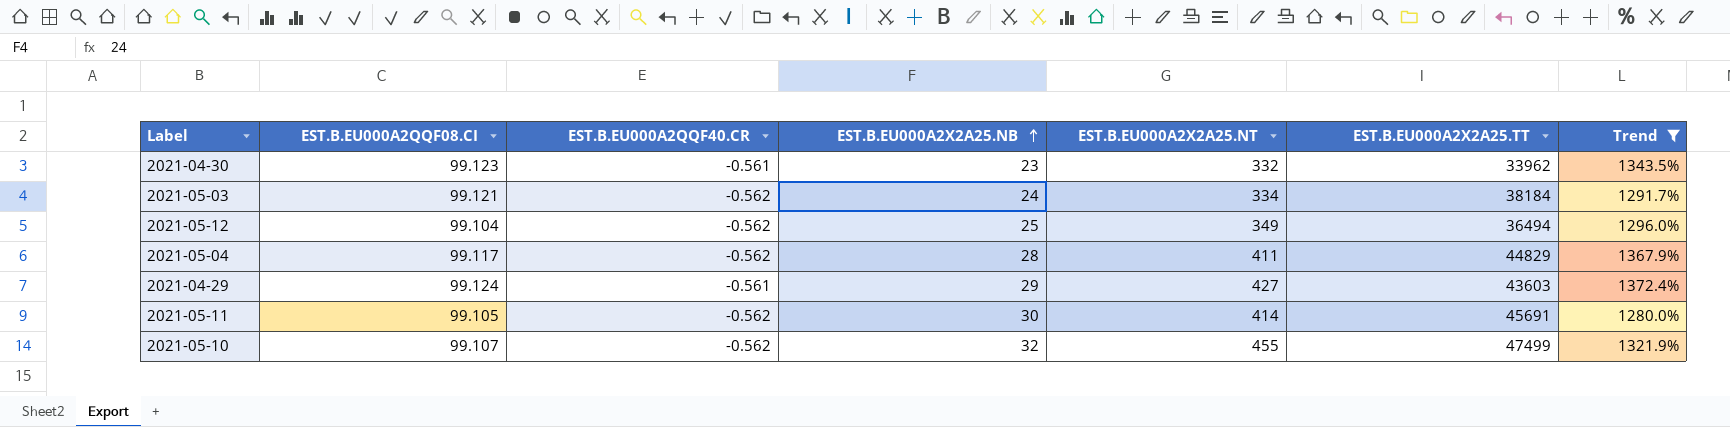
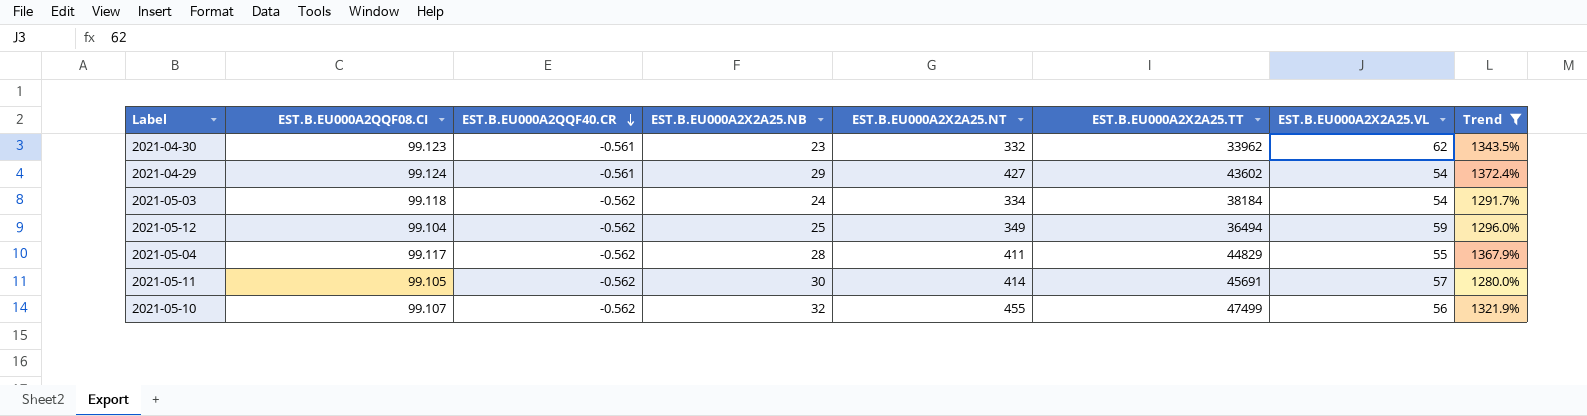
row order: EST.B.EU000A2X2A25.NB ascending -> EST.B.EU000A2QQF40.CR descending
column EST.B.EU000A2X2A25.VL | position: none -> 7
2021-04-29 | EST.B.EU000A2X2A25.TT: 43603 -> 43602
2021-05-03 | EST.B.EU000A2QQF08.CI: 99.121 -> 99.118

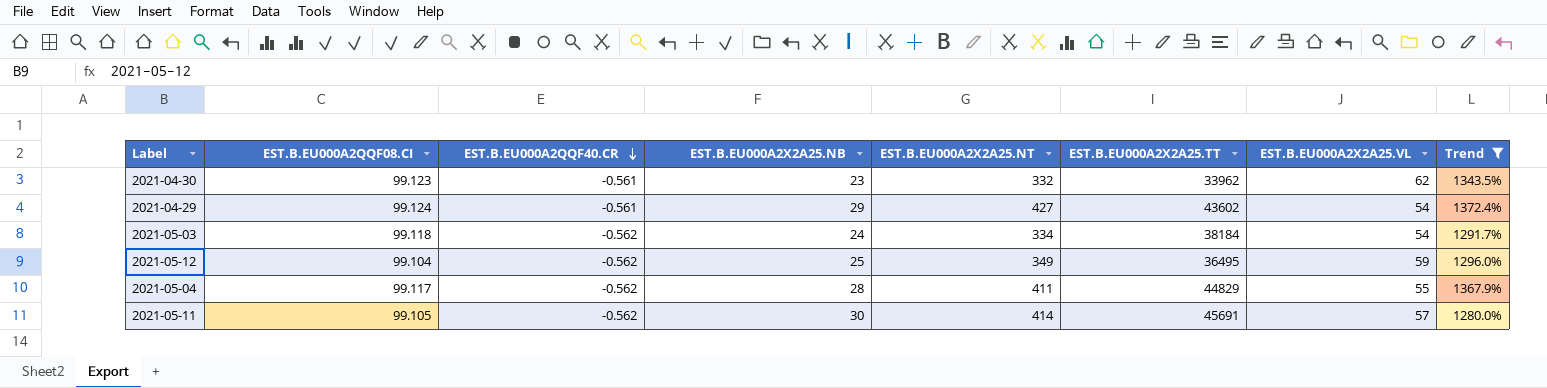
row 2021-05-10: 99.107 | -0.562 | 32 | 455 | 47499 | 56 | 1321.9% -> none
2021-05-12 | EST.B.EU000A2X2A25.TT: 36494 -> 36495

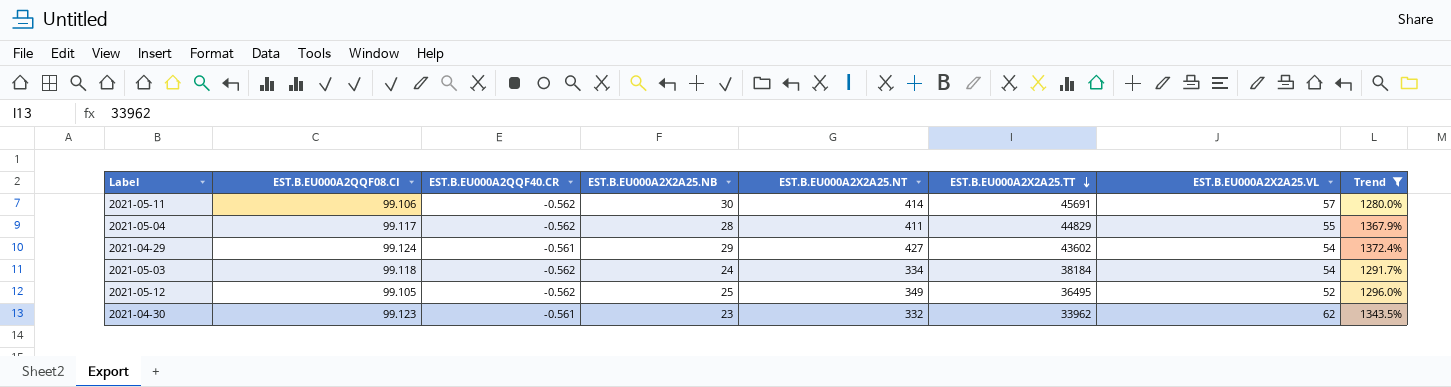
row order: EST.B.EU000A2QQF40.CR descending -> EST.B.EU000A2X2A25.TT descending
2021-05-11 | EST.B.EU000A2QQF08.CI: 99.105 -> 99.106
2021-05-12 | EST.B.EU000A2QQF08.CI: 99.104 -> 99.105
2021-05-12 | EST.B.EU000A2X2A25.VL: 59 -> 52

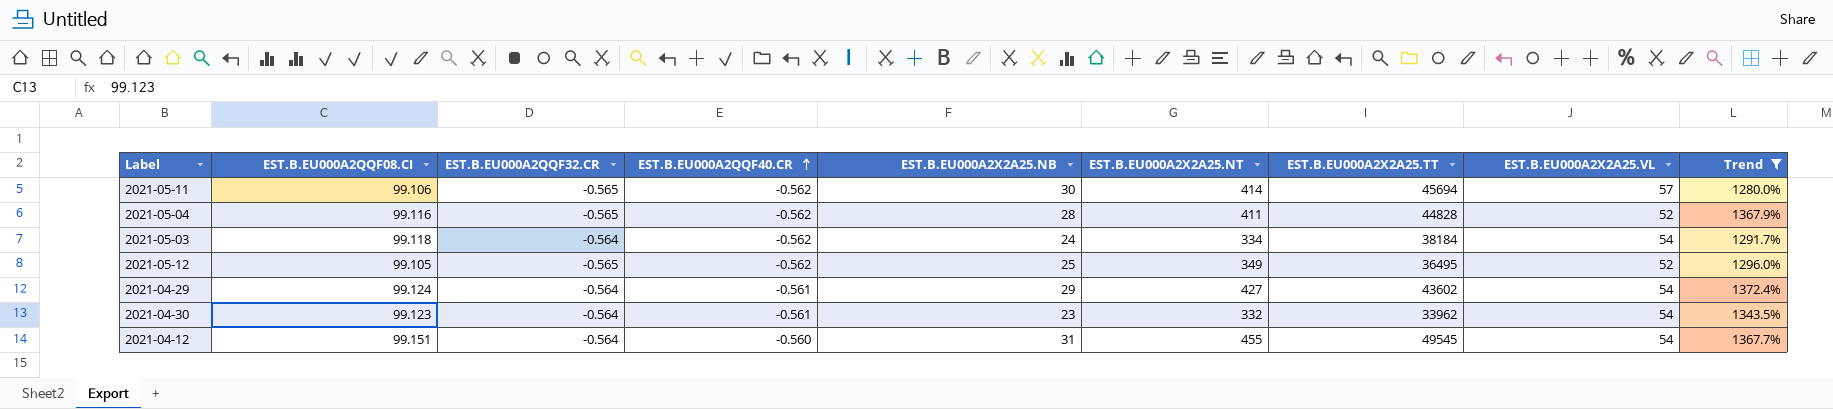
row order: EST.B.EU000A2X2A25.TT descending -> EST.B.EU000A2QQF40.CR ascending
column EST.B.EU000A2QQF32.CR | position: none -> 3
2021-05-11 | EST.B.EU000A2X2A25.TT: 45691 -> 45694
2021-05-04 | EST.B.EU000A2QQF08.CI: 99.117 -> 99.116
2021-05-04 | EST.B.EU000A2X2A25.TT: 44829 -> 44828
2021-05-04 | EST.B.EU000A2X2A25.VL: 55 -> 52
2021-04-30 | EST.B.EU000A2X2A25.VL: 62 -> 54
row 2021-04-12: none -> 99.151 | -0.564 | -0.560 | 31 | 455 | 49545 | 54 | 1367.7%

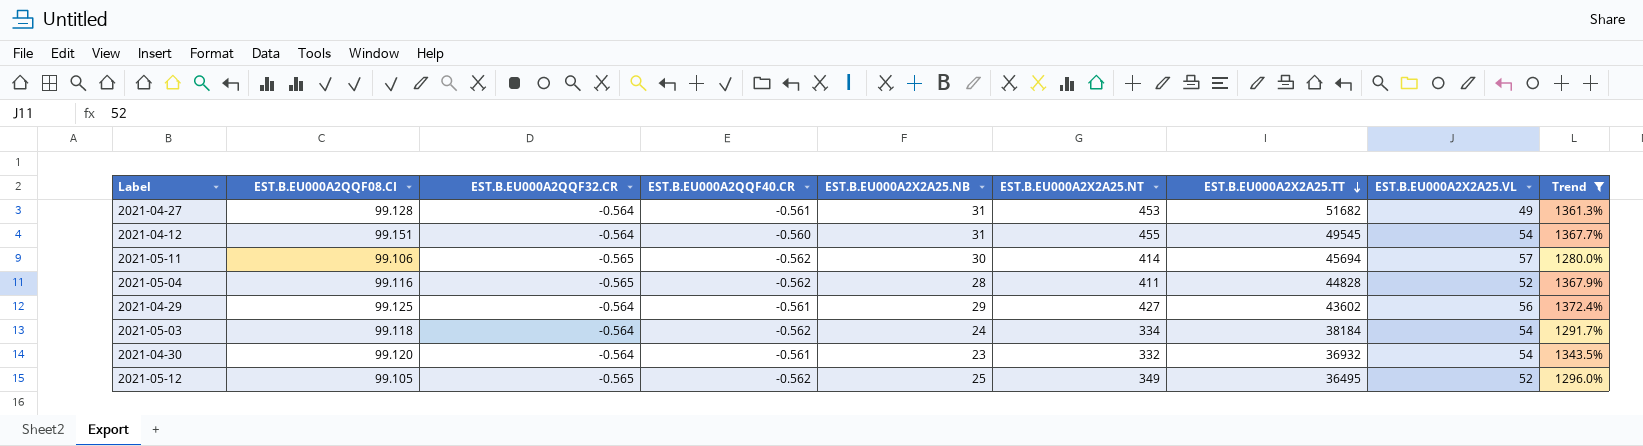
row order: EST.B.EU000A2QQF40.CR ascending -> EST.B.EU000A2X2A25.TT descending
row 2021-04-27: none -> 99.128 | -0.564 | -0.561 | 31 | 453 | 51682 | 49 | 1361.3%
2021-04-29 | EST.B.EU000A2QQF08.CI: 99.124 -> 99.125
2021-04-29 | EST.B.EU000A2X2A25.VL: 54 -> 56
2021-04-30 | EST.B.EU000A2QQF08.CI: 99.123 -> 99.120
2021-04-30 | EST.B.EU000A2X2A25.TT: 33962 -> 36932

